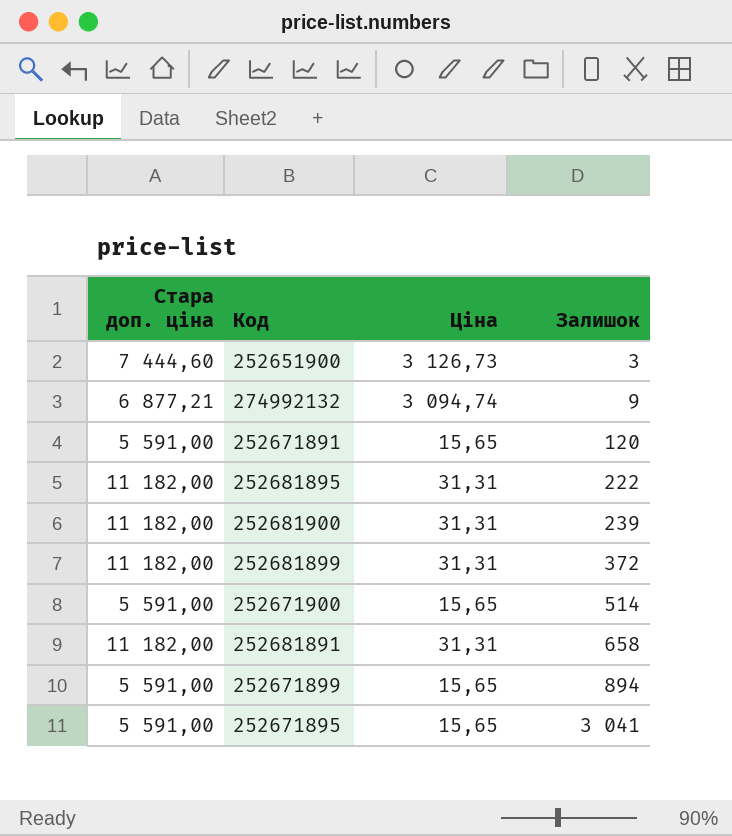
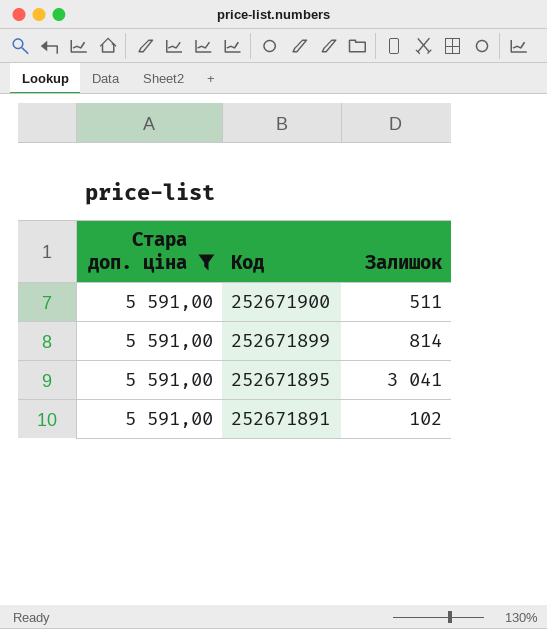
filter: none -> Стара доп. ціна = 5 591,00
row order: Залишок ascending -> Код descending
column Ціна | position: 3 -> none
252671900 | Залишок: 514 -> 511
252671899 | Залишок: 894 -> 814
252671891 | Залишок: 120 -> 102

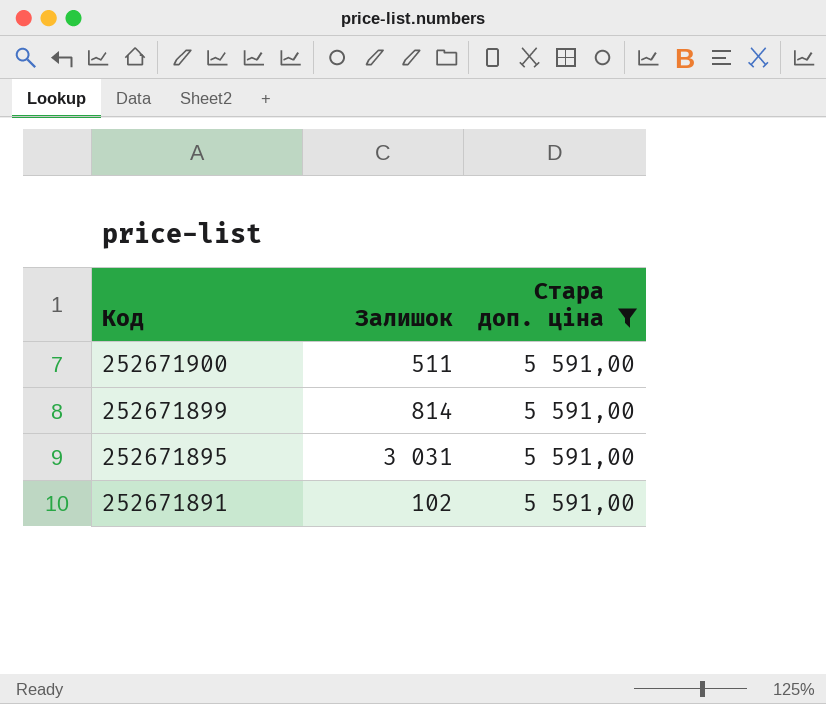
column Стара доп. ціна | position: 1 -> 3
252671895 | Залишок: 3 041 -> 3 031

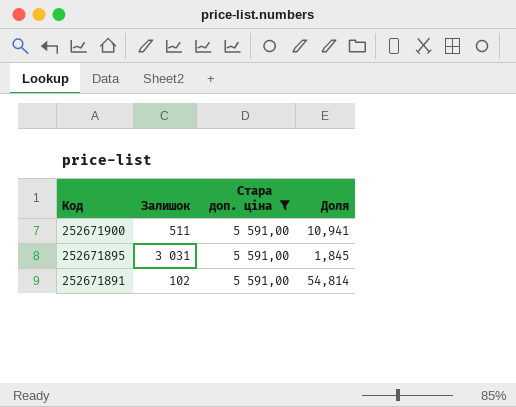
column Доля | formula: none -> [Стара доп. ціна] / [Залишок]
row 252671899: 814 | 5 591,00 -> none

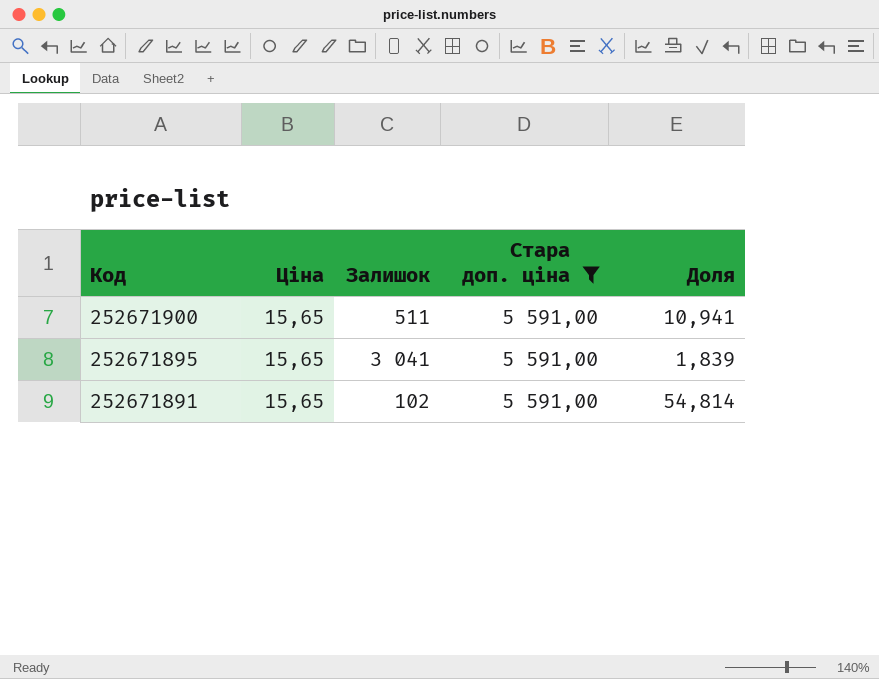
column Ціна | position: none -> 2
252671895 | Залишок: 3 031 -> 3 041
252671895 | Доля: 1,845 -> 1,839

